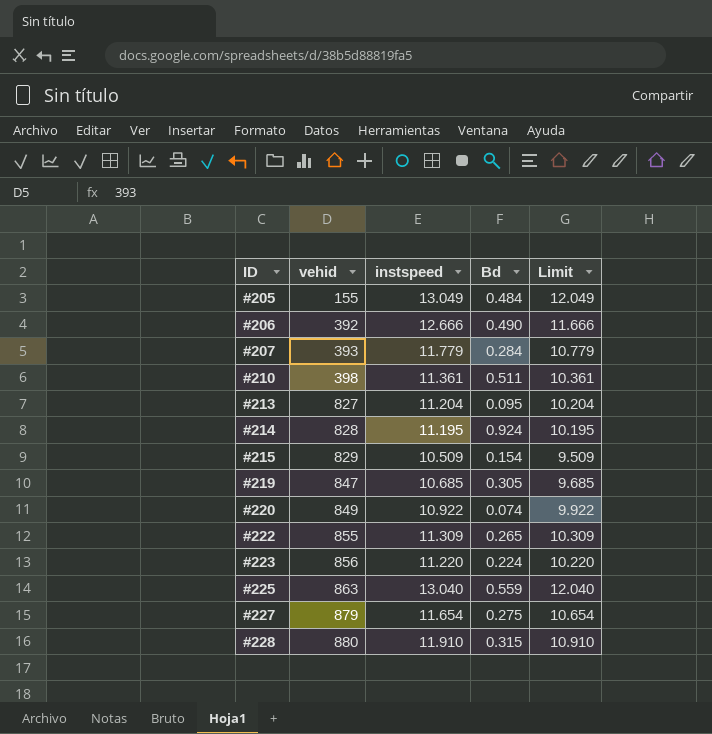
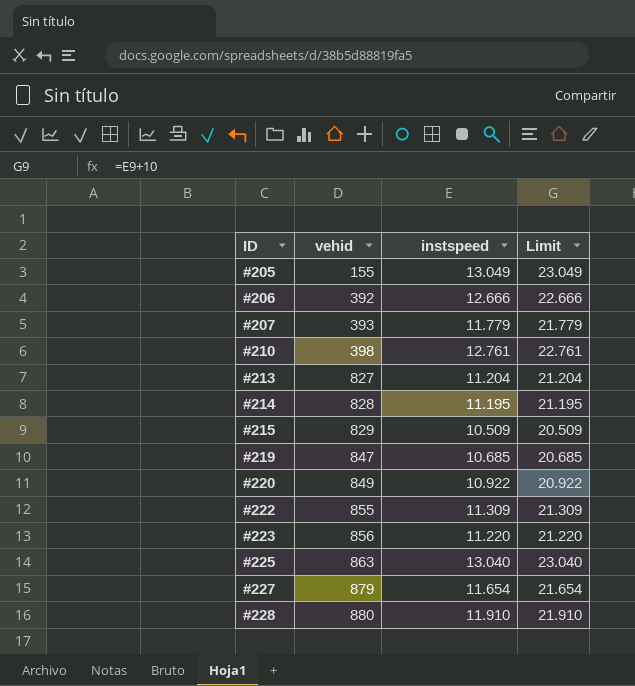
column Bd | position: 4 -> none
column Limit | formula: [instspeed] - 1 -> [instspeed] + 10
#210 | instspeed: 11.361 -> 12.761

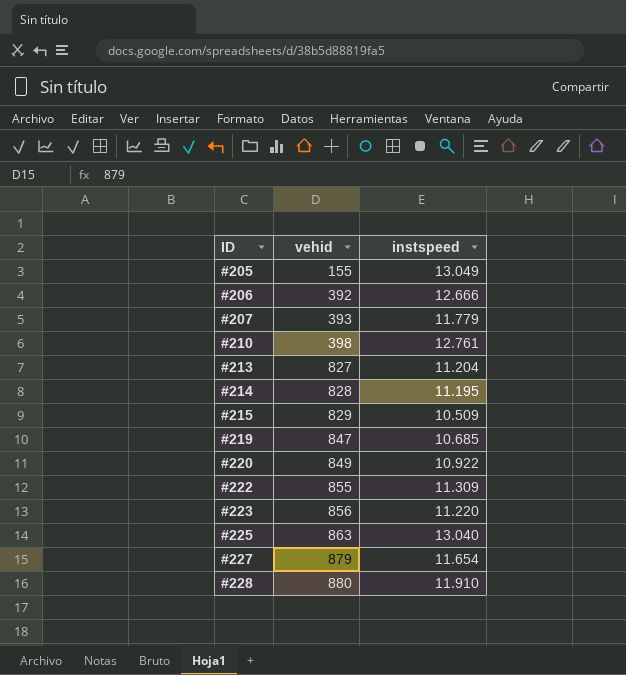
column Limit | formula: [instspeed] + 10 -> none

